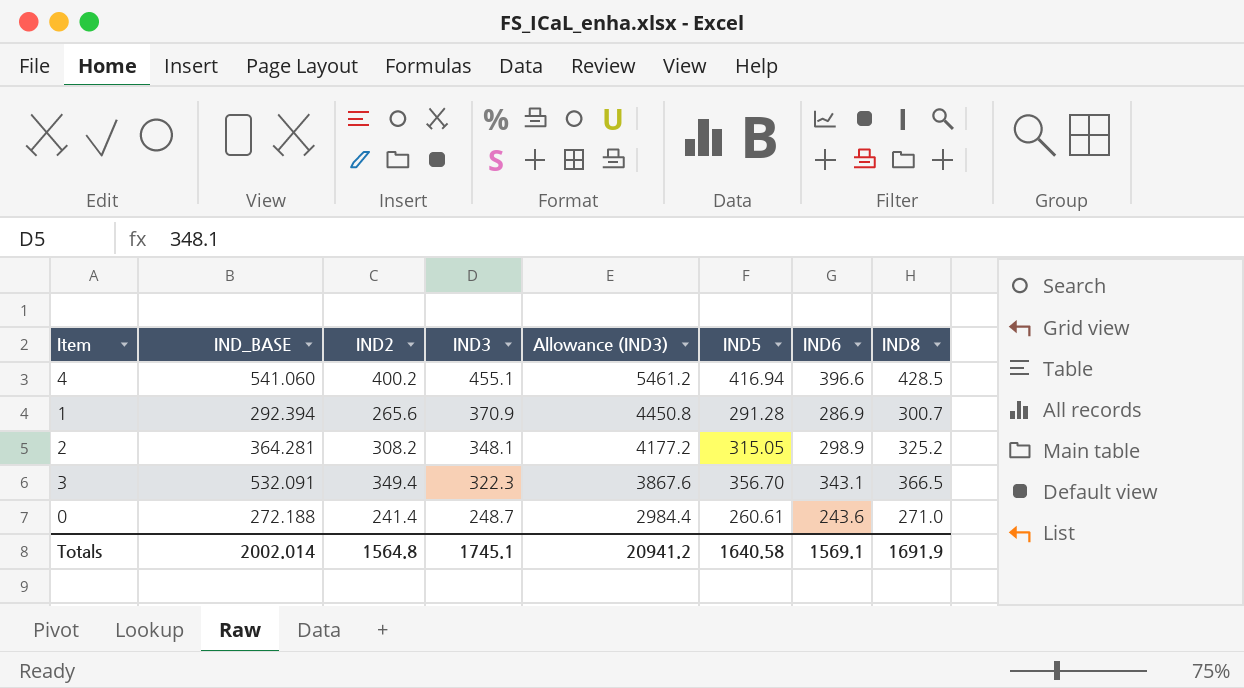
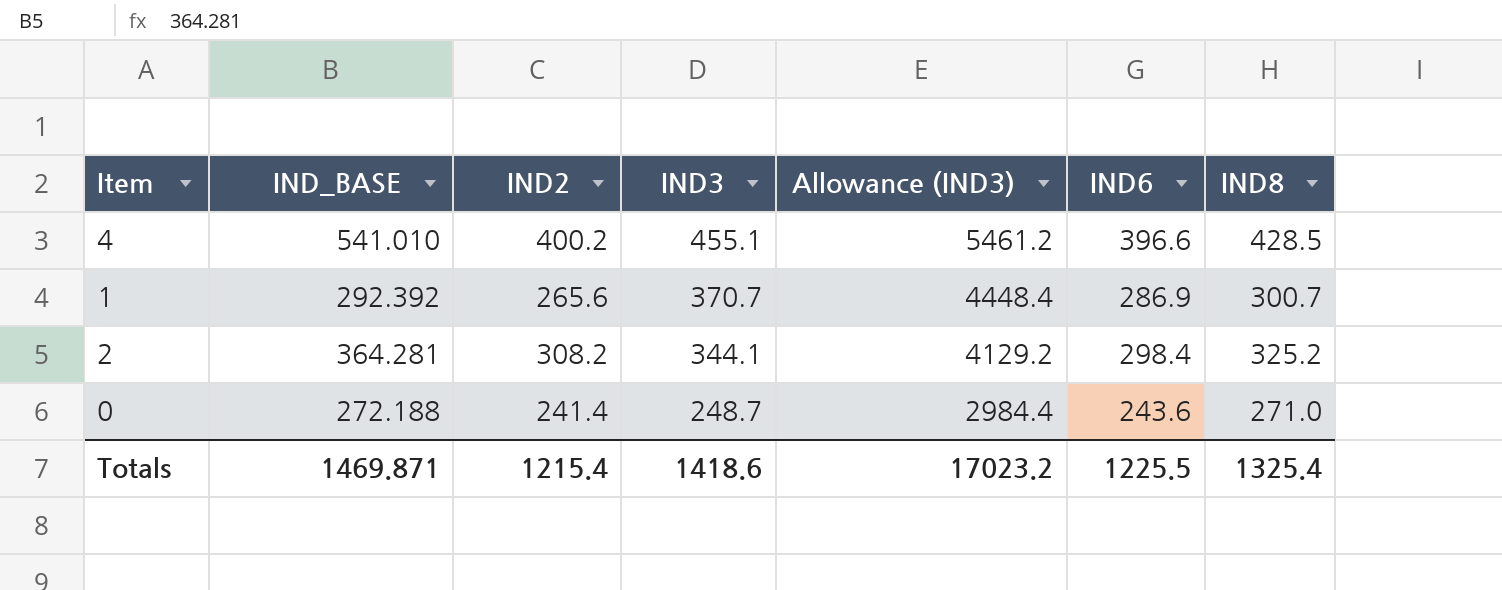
column IND5 | position: 6 -> none
row 3: 532.091 | 349.4 | 322.3 | 3867.6 | 356.70 | 343.1 | 366.5 -> none
4 | IND_BASE: 541.060 -> 541.010
1 | IND_BASE: 292.394 -> 292.392
1 | IND3: 370.9 -> 370.7
1 | Allowance (IND3): 4450.8 -> 4448.4
2 | IND3: 348.1 -> 344.1
2 | Allowance (IND3): 4177.2 -> 4129.2
2 | IND6: 298.9 -> 298.4
Totals | IND_BASE: 2002.014 -> 1469.871
Totals | IND2: 1564.8 -> 1215.4
Totals | IND3: 1745.1 -> 1418.6
Totals | Allowance (IND3): 20941.2 -> 17023.2
Totals | IND6: 1569.1 -> 1225.5
Totals | IND8: 1691.9 -> 1325.4

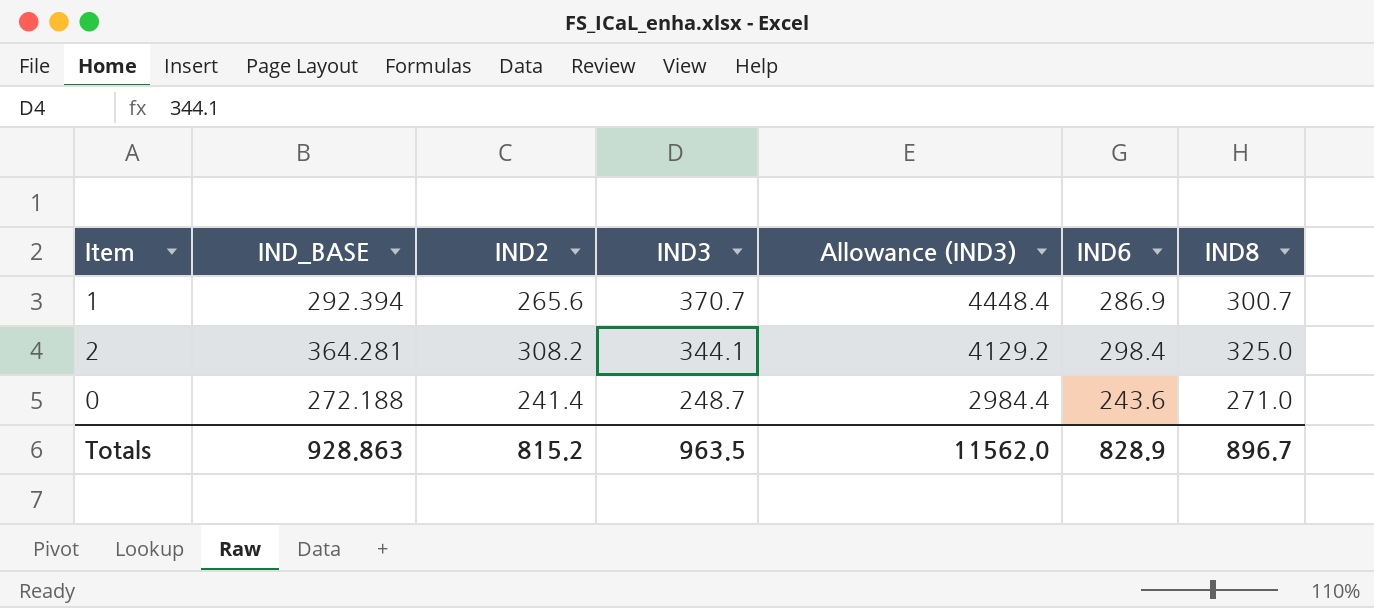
row 4: 541.010 | 400.2 | 455.1 | 5461.2 | 396.6 | 428.5 -> none
1 | IND_BASE: 292.392 -> 292.394
2 | IND8: 325.2 -> 325.0
Totals | IND_BASE: 1469.871 -> 928.863
Totals | IND2: 1215.4 -> 815.2
Totals | IND3: 1418.6 -> 963.5
Totals | Allowance (IND3): 17023.2 -> 11562.0
Totals | IND6: 1225.5 -> 828.9
Totals | IND8: 1325.4 -> 896.7

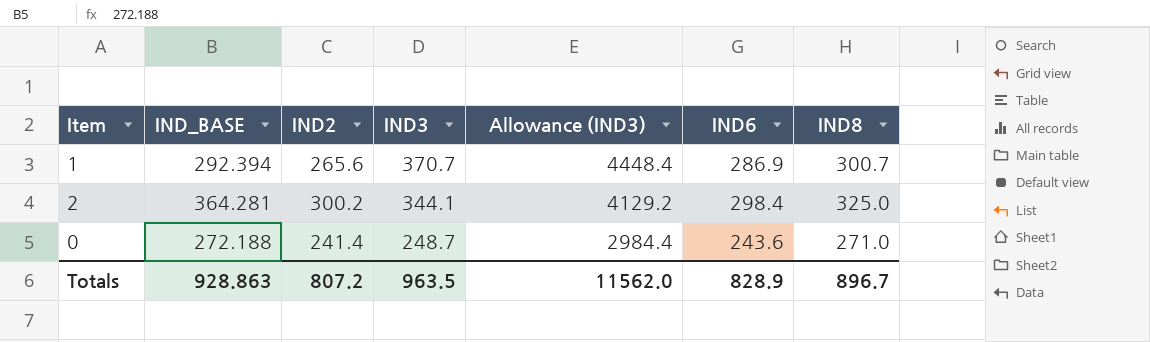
2 | IND2: 308.2 -> 300.2
Totals | IND2: 815.2 -> 807.2

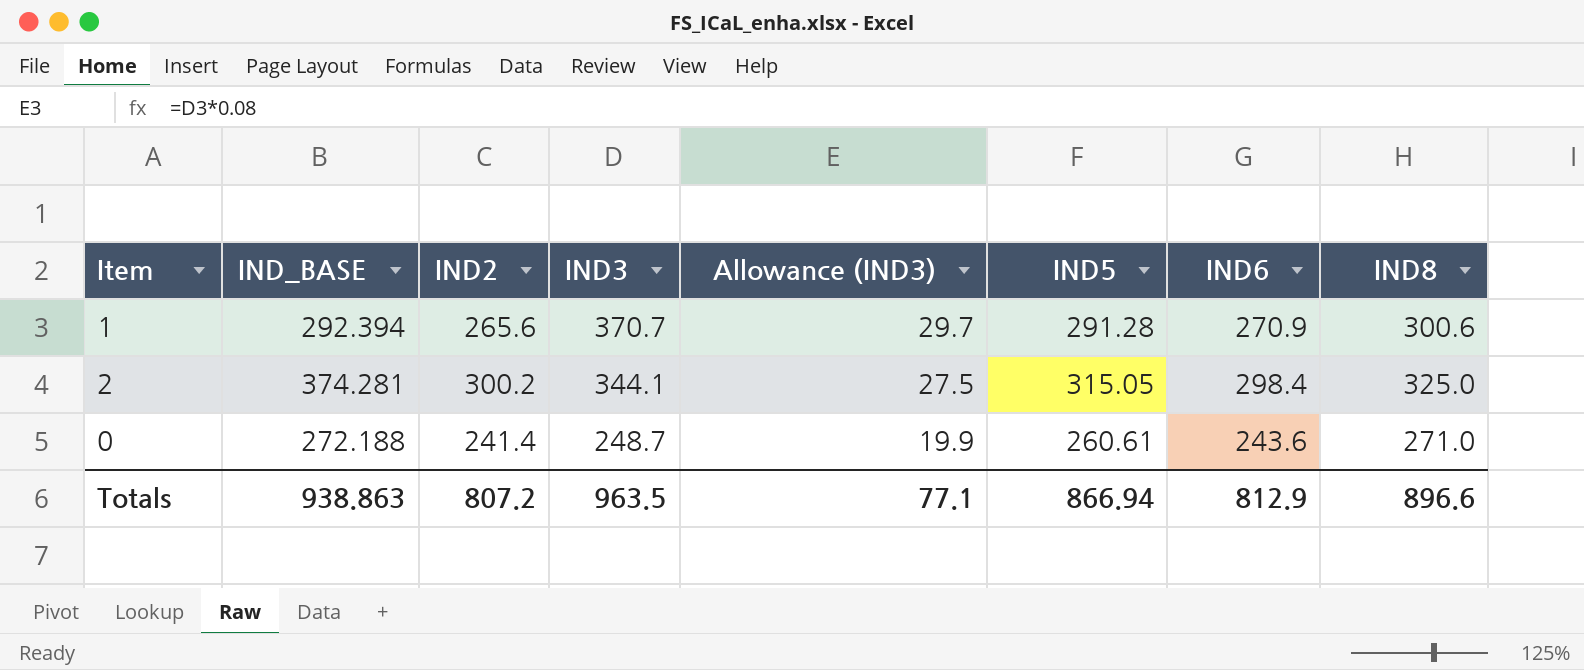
column Allowance (IND3) | formula: [IND3] * 12 -> [IND3] * 0.08
column IND5 | position: none -> 6
1 | IND6: 286.9 -> 270.9
1 | IND8: 300.7 -> 300.6
2 | IND_BASE: 364.281 -> 374.281
Totals | IND_BASE: 928.863 -> 938.863
Totals | Allowance (IND3): 11562.0 -> 77.1
Totals | IND6: 828.9 -> 812.9
Totals | IND8: 896.7 -> 896.6

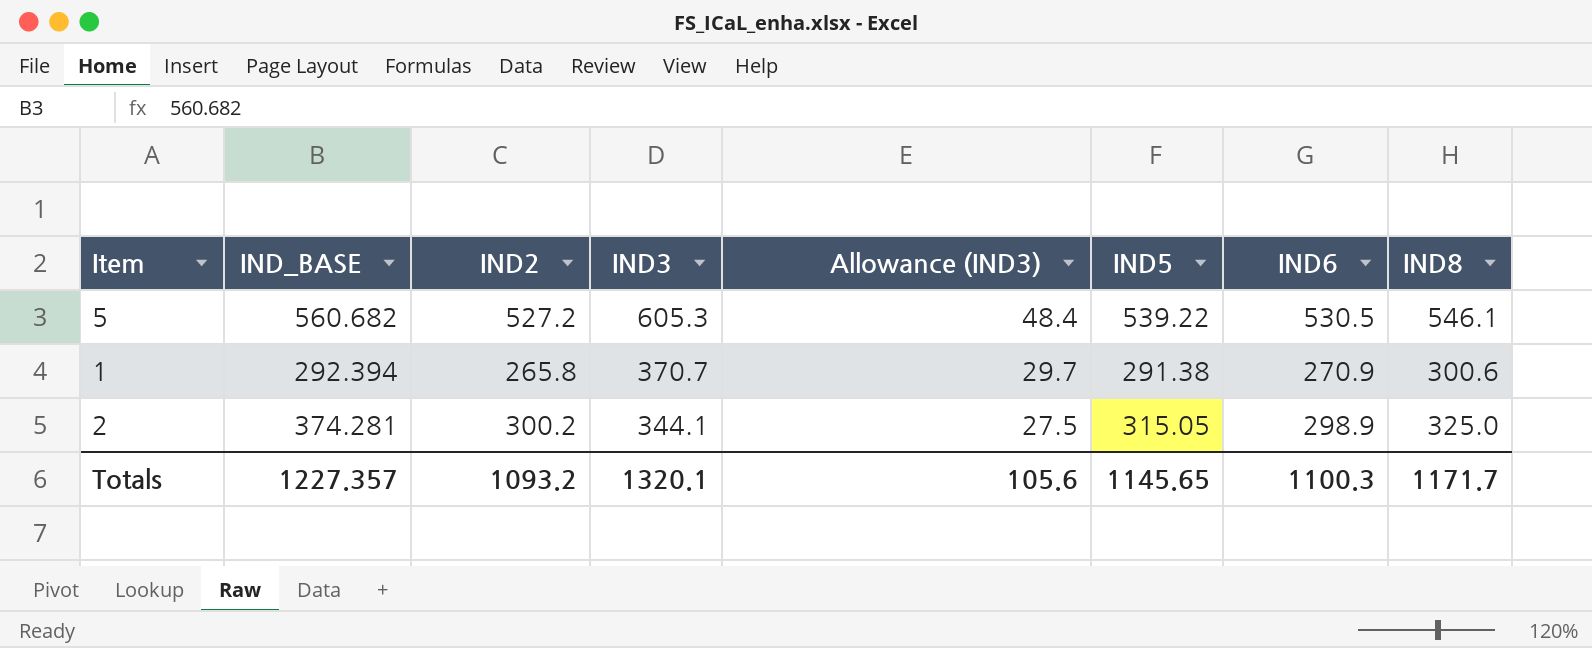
row 0: 272.188 | 241.4 | 248.7 | 19.9 | 260.61 | 243.6 | 271.0 -> none
row 5: none -> 560.682 | 527.2 | 605.3 | 48.4 | 539.22 | 530.5 | 546.1
1 | IND2: 265.6 -> 265.8
1 | IND5: 291.28 -> 291.38
2 | IND6: 298.4 -> 298.9
Totals | IND_BASE: 938.863 -> 1227.357
Totals | IND2: 807.2 -> 1093.2
Totals | IND3: 963.5 -> 1320.1
Totals | Allowance (IND3): 77.1 -> 105.6
Totals | IND5: 866.94 -> 1145.65
Totals | IND6: 812.9 -> 1100.3
Totals | IND8: 896.6 -> 1171.7

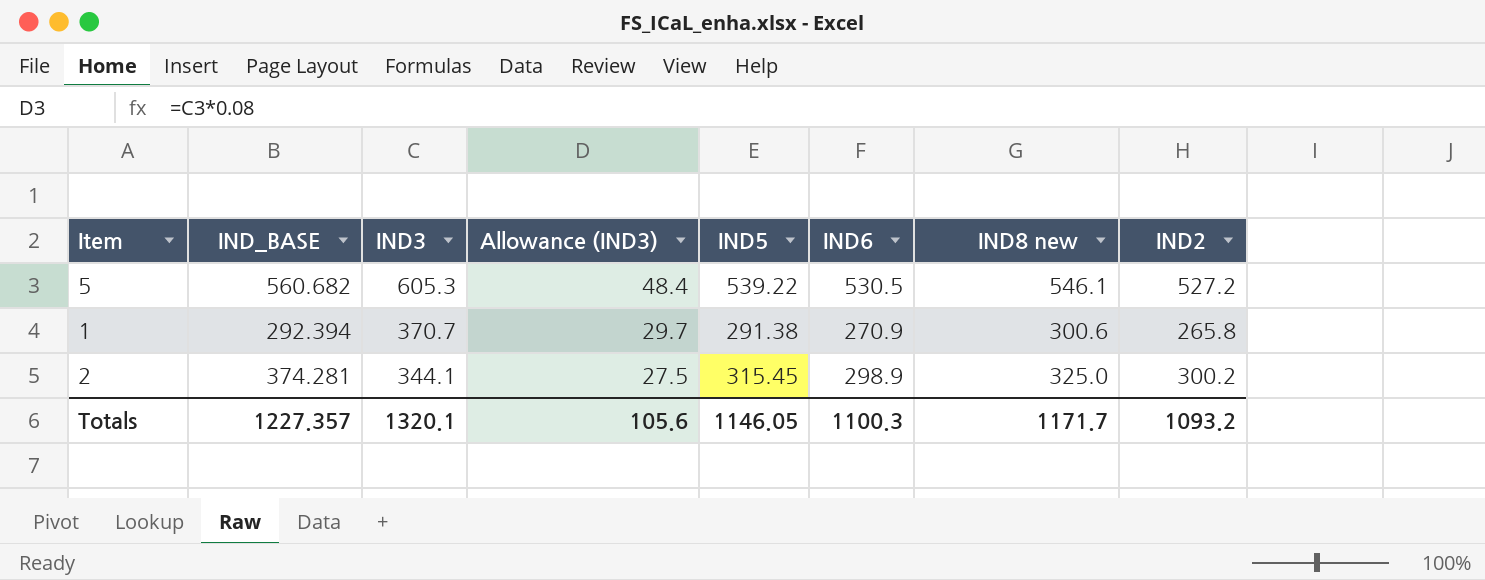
column name: IND8 -> IND8 new
column IND2 | position: 3 -> 8
2 | IND5: 315.05 -> 315.45
Totals | IND5: 1145.65 -> 1146.05

